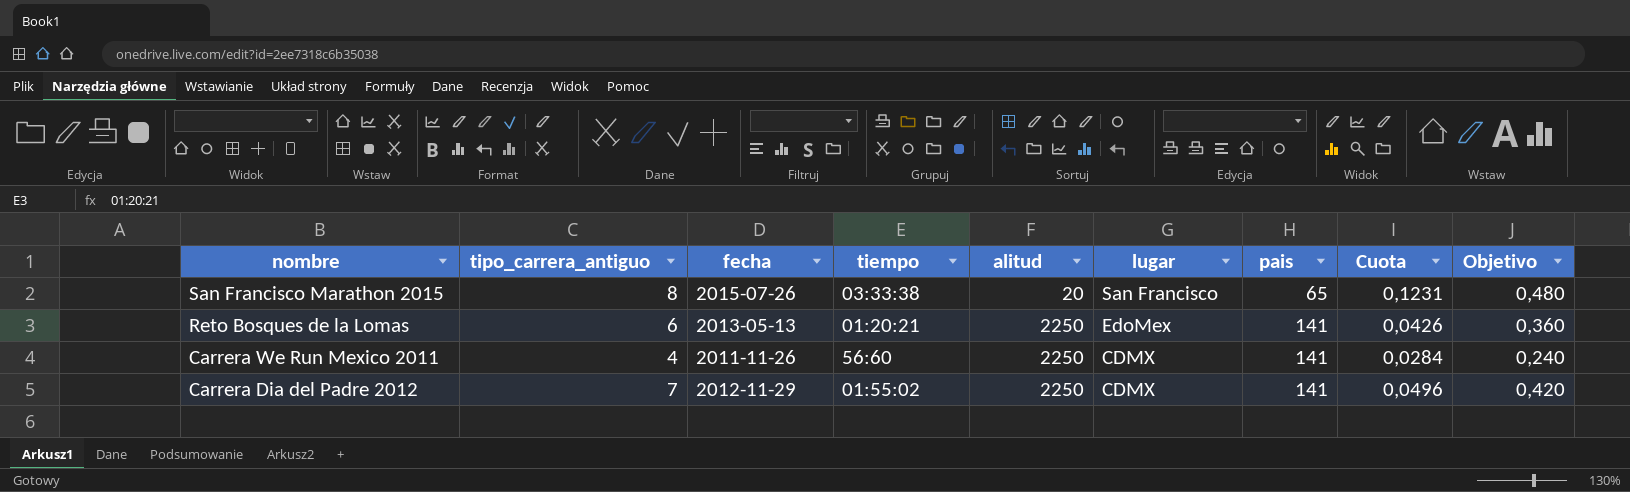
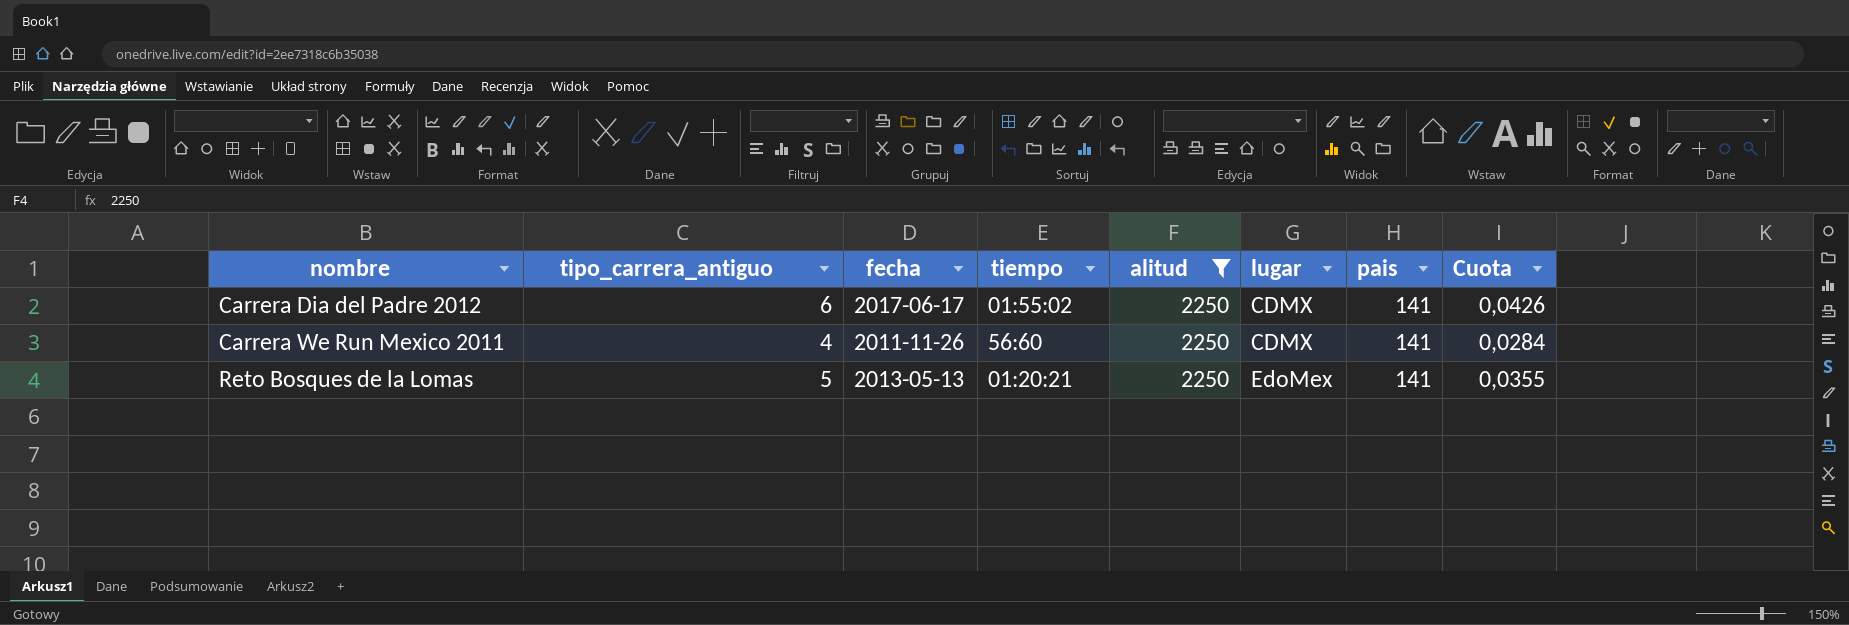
filter: none -> alitud = 2250
row order: nombre descending -> nombre ascending
column Objetivo | formula: [tipo_carrera_antiguo] * 0,06 -> none
Carrera Dia del Padre 2012 | tipo_carrera_antiguo: 7 -> 6
Carrera Dia del Padre 2012 | fecha: 2012-11-29 -> 2017-06-17
Carrera Dia del Padre 2012 | Cuota: 0,0496 -> 0,0426
Reto Bosques de la Lomas | tipo_carrera_antiguo: 6 -> 5
Reto Bosques de la Lomas | Cuota: 0,0426 -> 0,0355

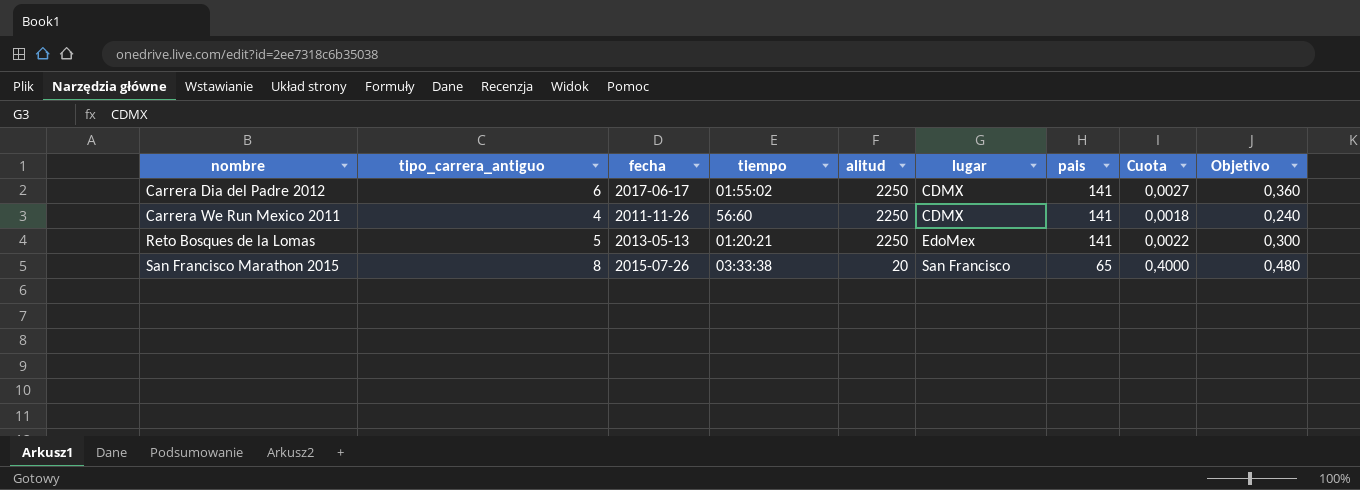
filter: alitud = 2250 -> none
column Cuota | formula: [tipo_carrera_antiguo] / [pais] -> [tipo_carrera_antiguo] / [alitud]
column Objetivo | formula: none -> [tipo_carrera_antiguo] * 0,06

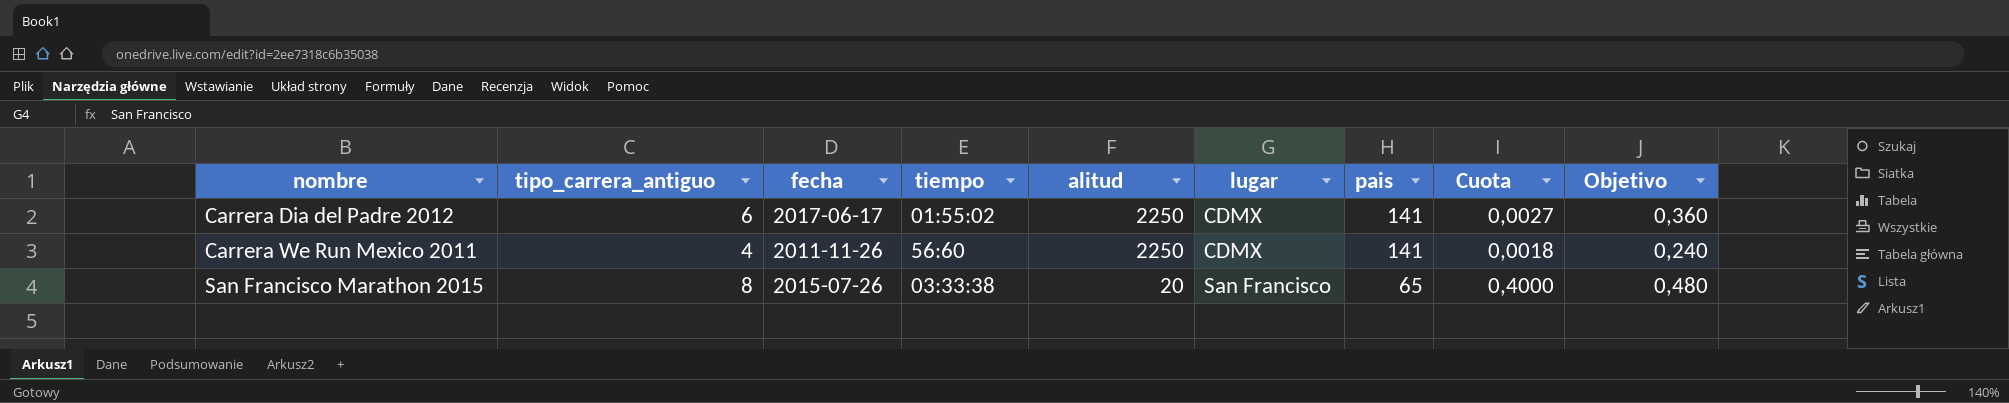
row Reto Bosques de la Lomas: 5 | 2013-05-13 | 01:20:21 | 2250 | EdoMex | 141 | 0,0022 | 0,300 -> none

